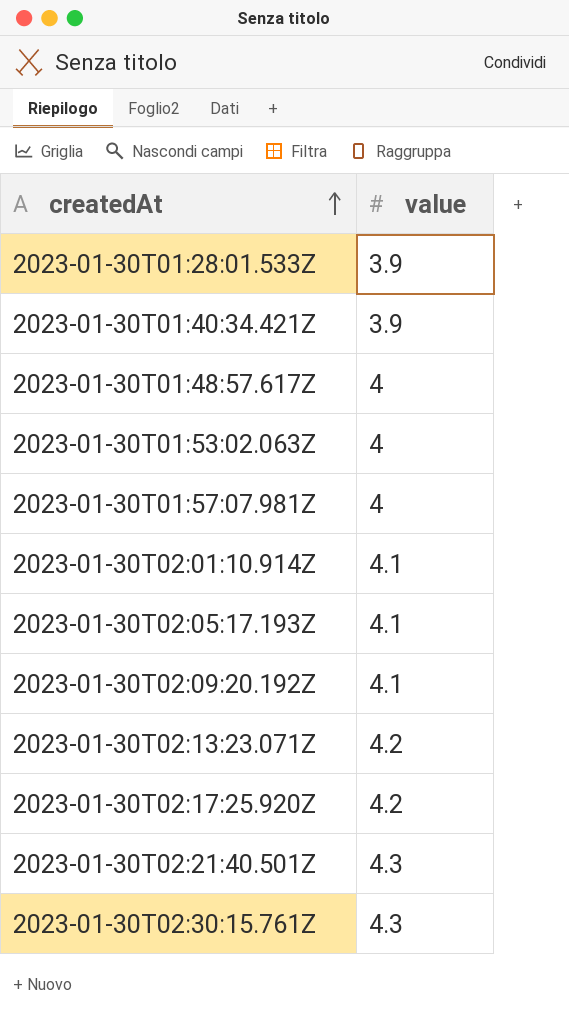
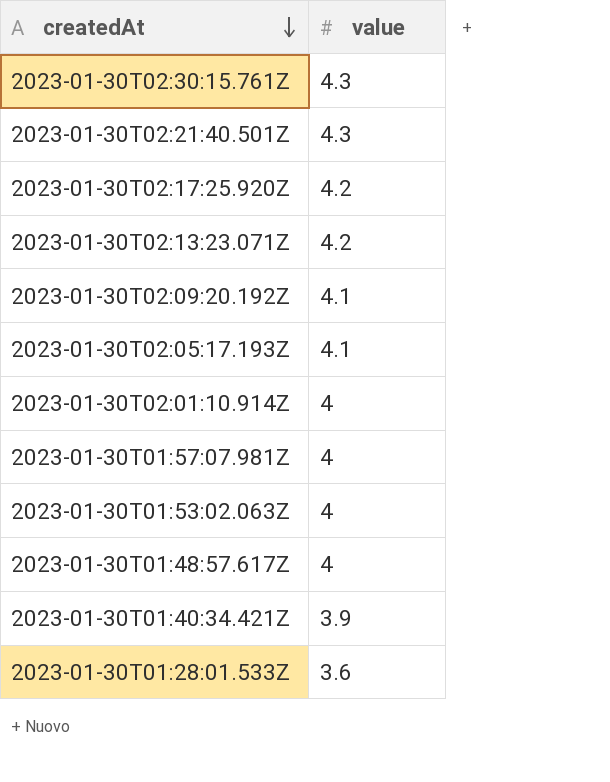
row order: createdAt ascending -> createdAt descending
2023-01-30T02:01:10.914Z | value: 4.1 -> 4
2023-01-30T01:28:01.533Z | value: 3.9 -> 3.6

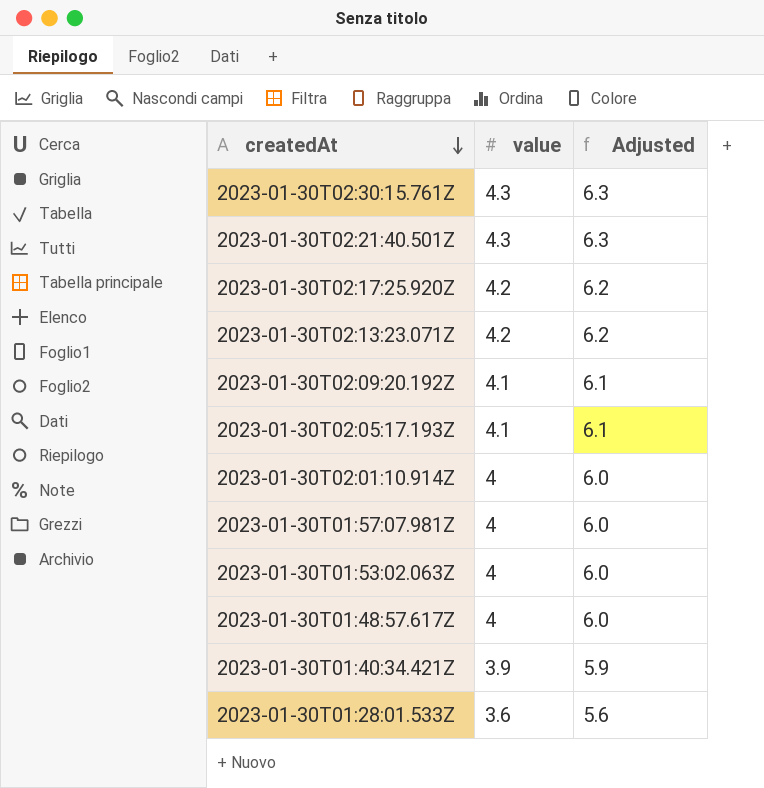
column Adjusted | formula: none -> [value] + 2

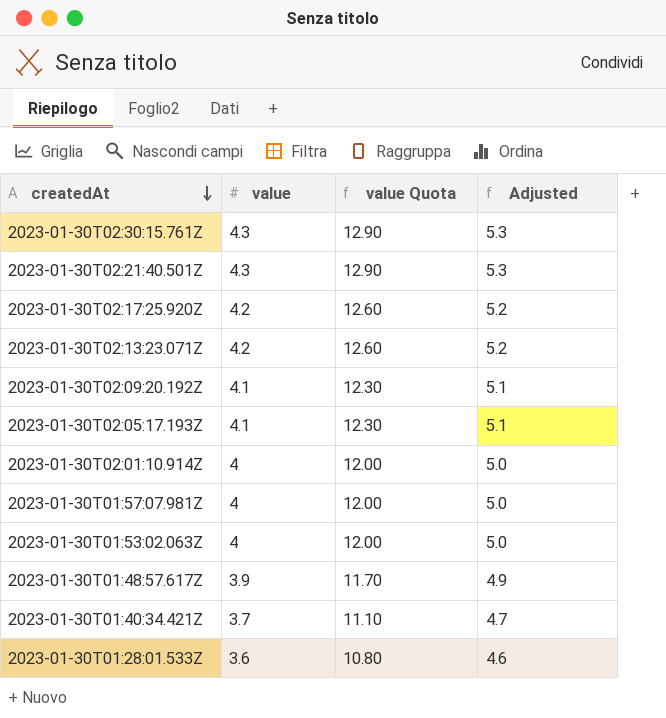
column value Quota | formula: none -> [value] * 3
column Adjusted | formula: [value] + 2 -> [value] + 1
2023-01-30T01:48:57.617Z | value: 4 -> 3.9
2023-01-30T01:40:34.421Z | value: 3.9 -> 3.7

